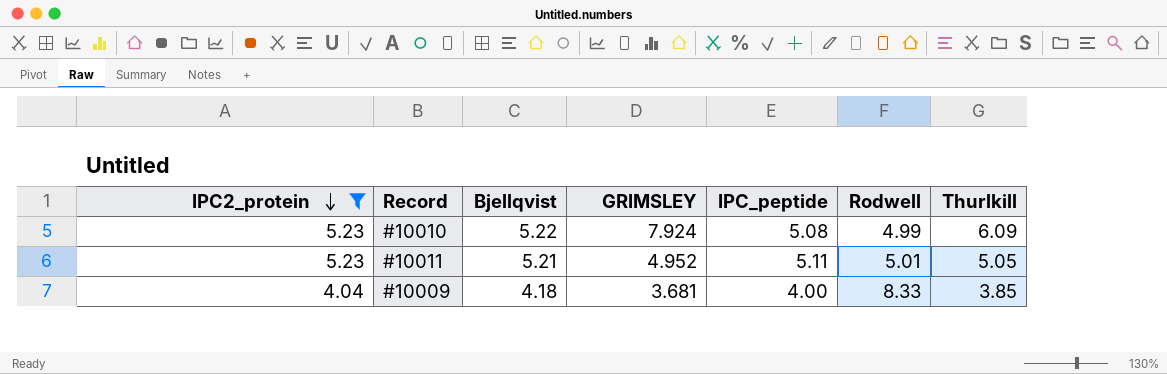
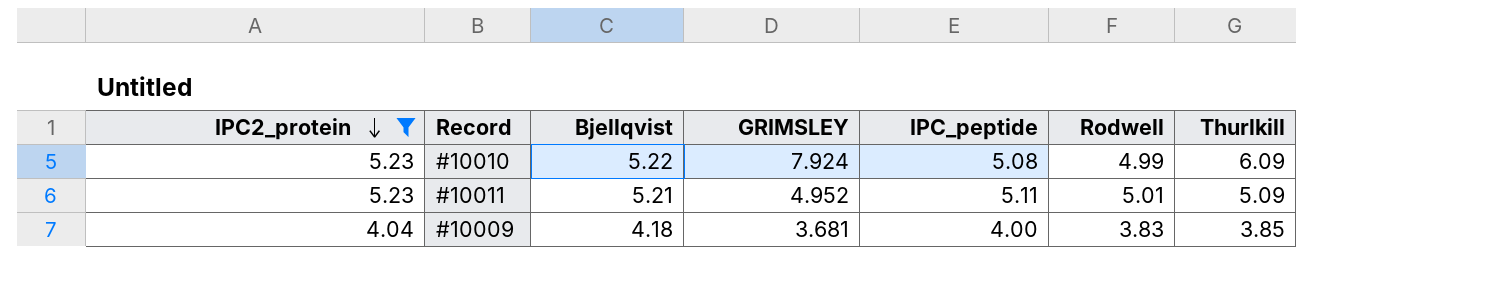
#10011 | Thurlkill: 5.05 -> 5.09
#10009 | Rodwell: 8.33 -> 3.83

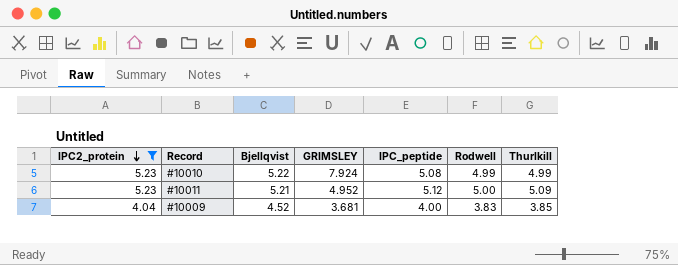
#10010 | Thurlkill: 6.09 -> 4.99
#10011 | IPC_peptide: 5.11 -> 5.12
#10011 | Rodwell: 5.01 -> 5.00
#10009 | Bjellqvist: 4.18 -> 4.52

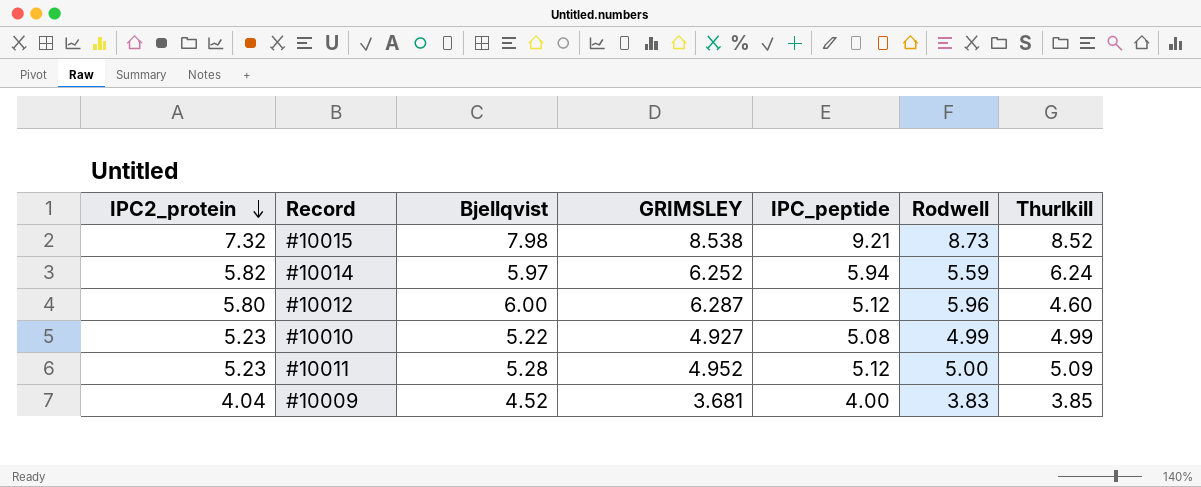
filter: IPC2_protein <= 5.23 -> none
#10010 | GRIMSLEY: 7.924 -> 4.927
#10011 | Bjellqvist: 5.21 -> 5.28

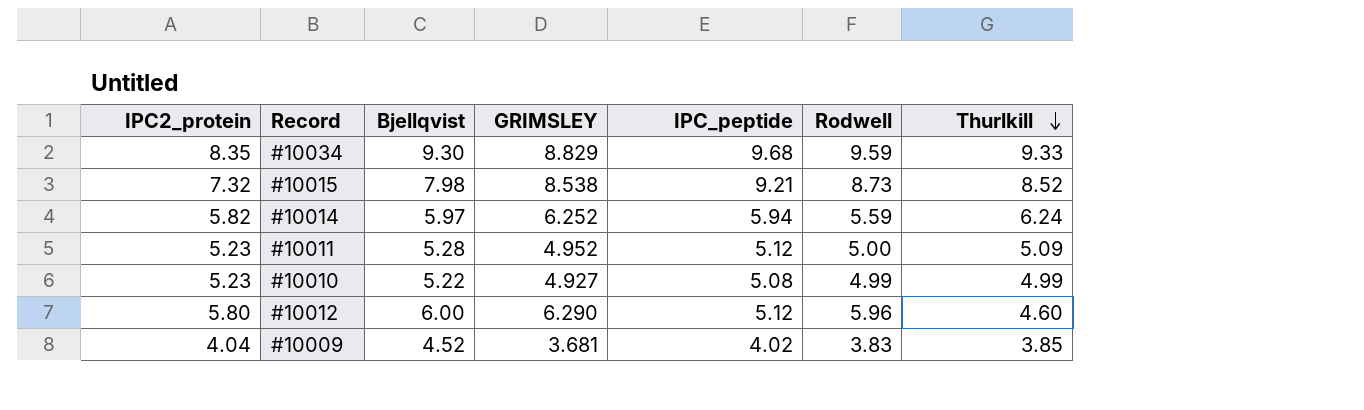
row order: IPC2_protein descending -> Thurlkill descending
row #10034: none -> 8.35 | 9.30 | 8.829 | 9.68 | 9.59 | 9.33
#10012 | GRIMSLEY: 6.287 -> 6.290
#10009 | IPC_peptide: 4.00 -> 4.02

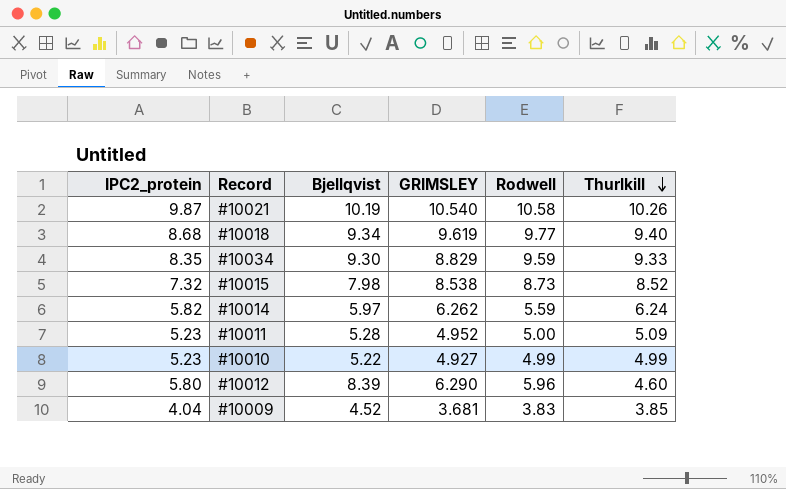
column IPC_peptide | position: 5 -> none
row #10021: none -> 9.87 | 10.19 | 10.540 | 10.58 | 10.26
row #10018: none -> 8.68 | 9.34 | 9.619 | 9.77 | 9.40
#10014 | GRIMSLEY: 6.252 -> 6.262
#10012 | Bjellqvist: 6.00 -> 8.39

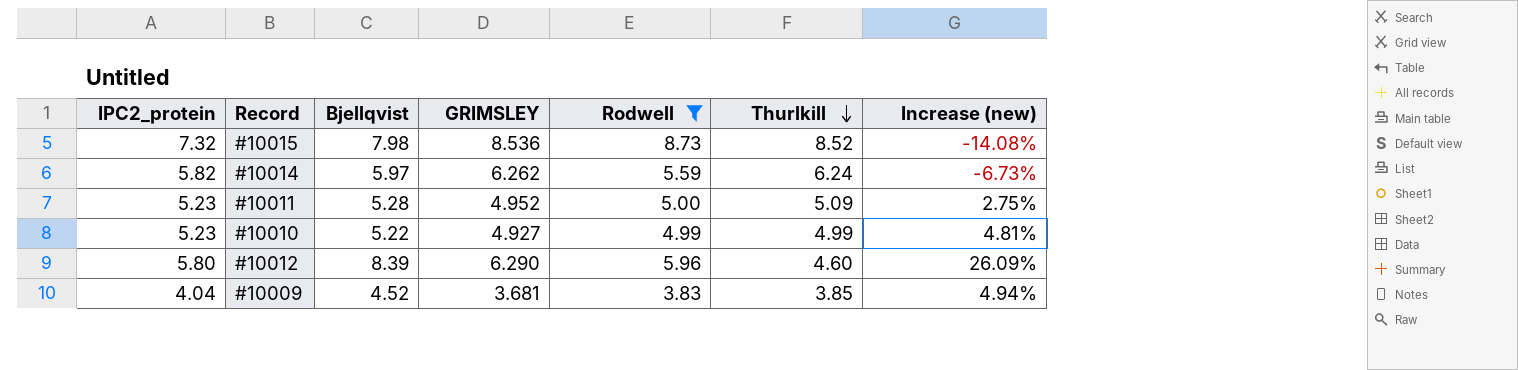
filter: none -> Rodwell <= 8.73
column Increase (new) | formula: none -> ([IPC2_protein] - [Thurlkill]) / [Thurlkill]
#10015 | GRIMSLEY: 8.538 -> 8.536

